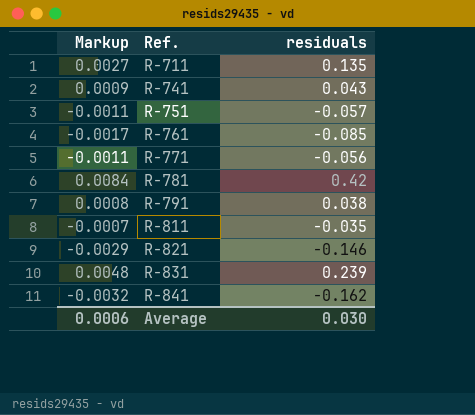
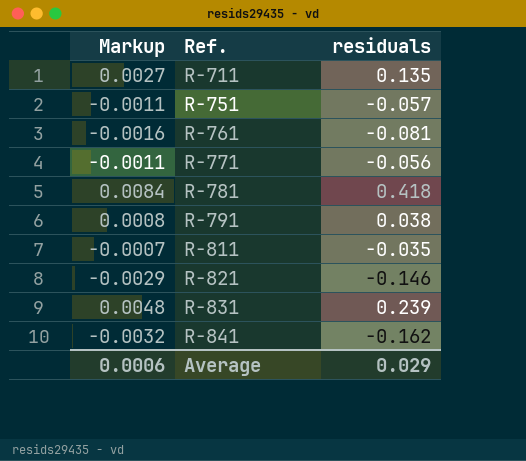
row R-741: 0.0009 | 0.043 -> none
R-761 | Markup: -0.0017 -> -0.0016
R-761 | residuals: -0.085 -> -0.081
R-781 | residuals: 0.42 -> 0.418
Average | residuals: 0.030 -> 0.029

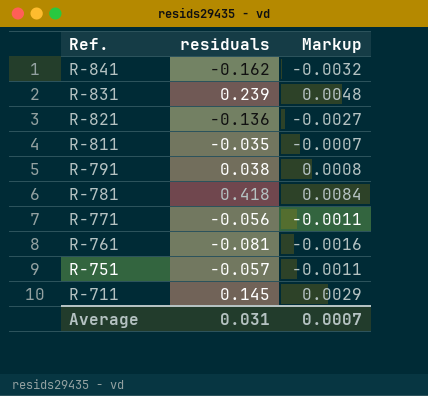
row order: Ref. ascending -> Ref. descending
column Markup | position: 1 -> 3
R-821 | residuals: -0.146 -> -0.136
R-821 | Markup: -0.0029 -> -0.0027
R-711 | residuals: 0.135 -> 0.145
R-711 | Markup: 0.0027 -> 0.0029
Average | residuals: 0.029 -> 0.031
Average | Markup: 0.0006 -> 0.0007

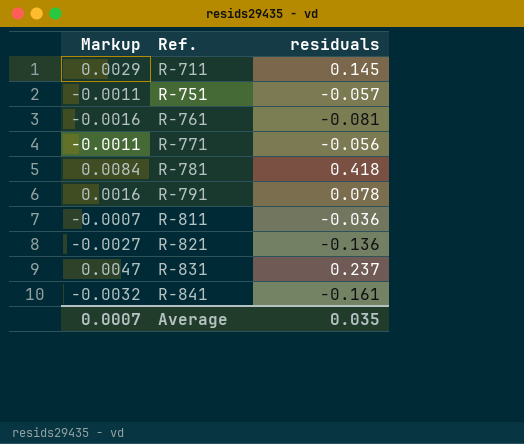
row order: Ref. descending -> Ref. ascending
column Markup | position: 3 -> 1
R-791 | Markup: 0.0008 -> 0.0016
R-791 | residuals: 0.038 -> 0.078
R-811 | residuals: -0.035 -> -0.036
R-831 | Markup: 0.0048 -> 0.0047
R-831 | residuals: 0.239 -> 0.237
R-841 | residuals: -0.162 -> -0.161
Average | residuals: 0.031 -> 0.035

